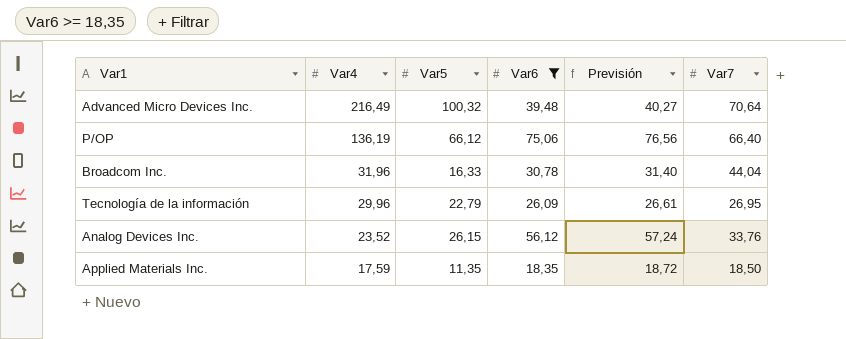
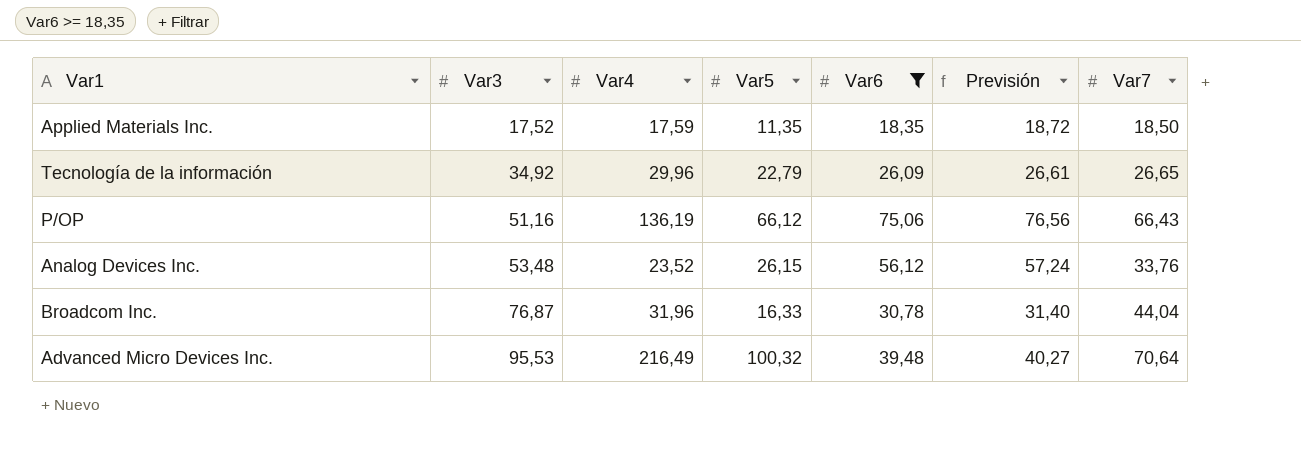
row order: Var4 descending -> Var3 ascending
column Var3 | position: none -> 2
Tecnología de la información | Var7: 26,95 -> 26,65
P/OP | Var7: 66,40 -> 66,43

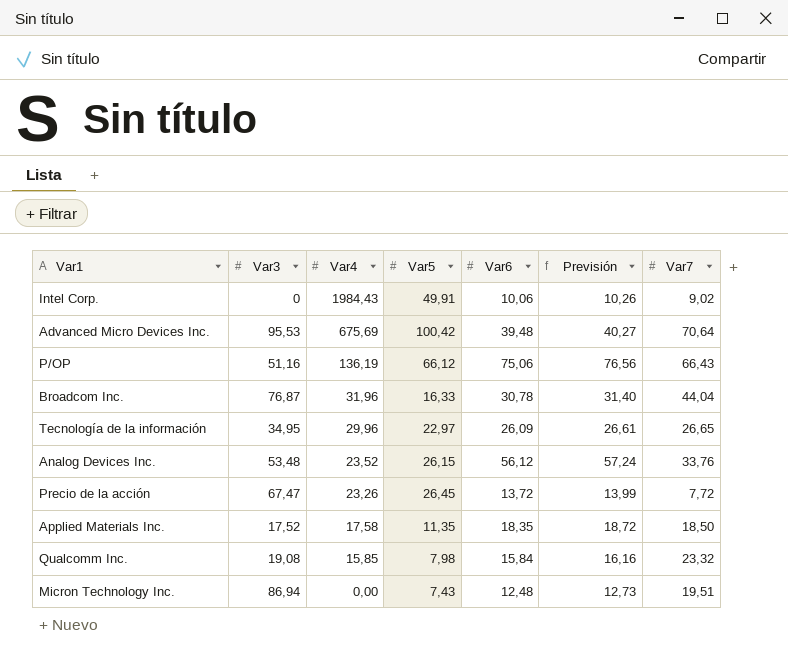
filter: Var6 >= 18,35 -> none
row order: Var3 ascending -> Var4 descending
Advanced Micro Devices Inc. | Var4: 216,49 -> 675,69
Advanced Micro Devices Inc. | Var5: 100,32 -> 100,42
Tecnología de la información | Var3: 34,92 -> 34,95
Tecnología de la información | Var5: 22,79 -> 22,97
Applied Materials Inc. | Var4: 17,59 -> 17,58

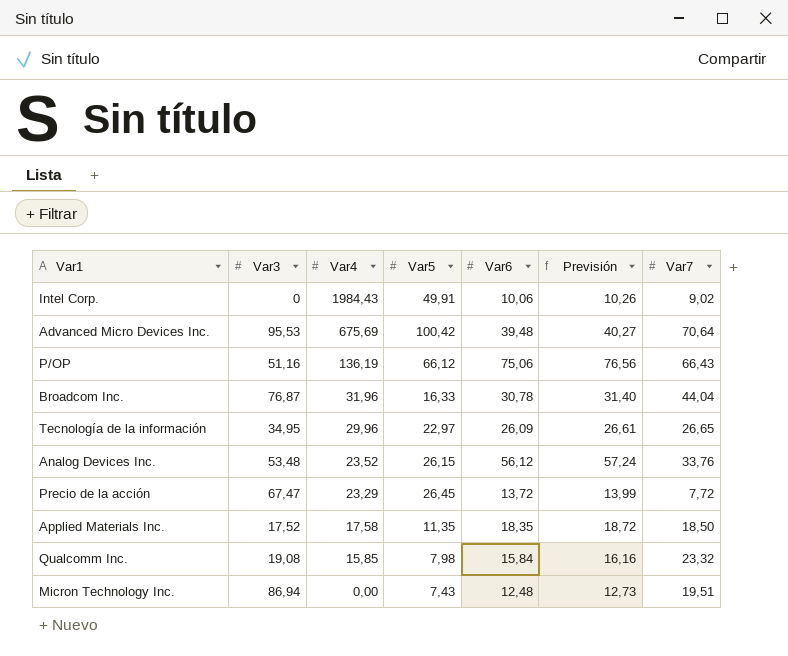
Precio de la acción | Var4: 23,26 -> 23,29

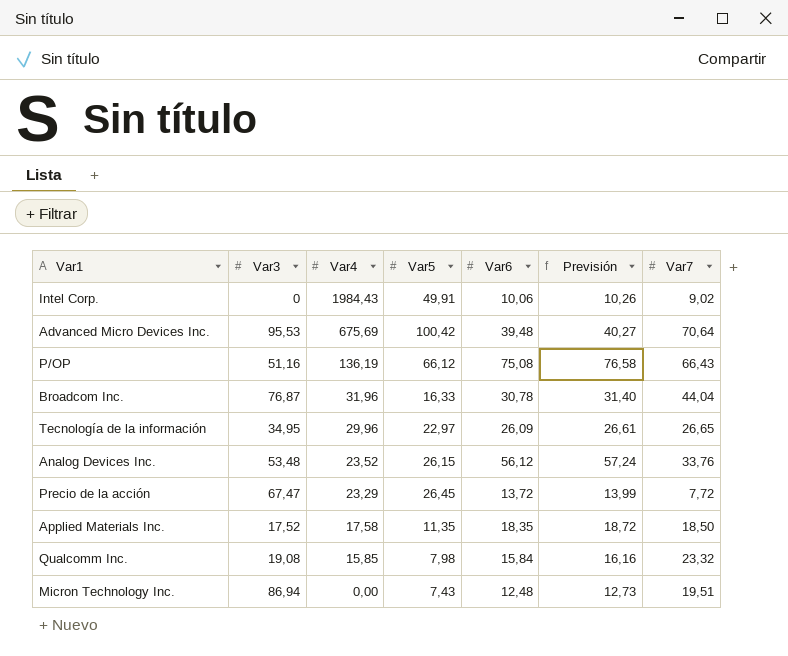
P/OP | Var6: 75,06 -> 75,08
P/OP | Previsión: 76,56 -> 76,58

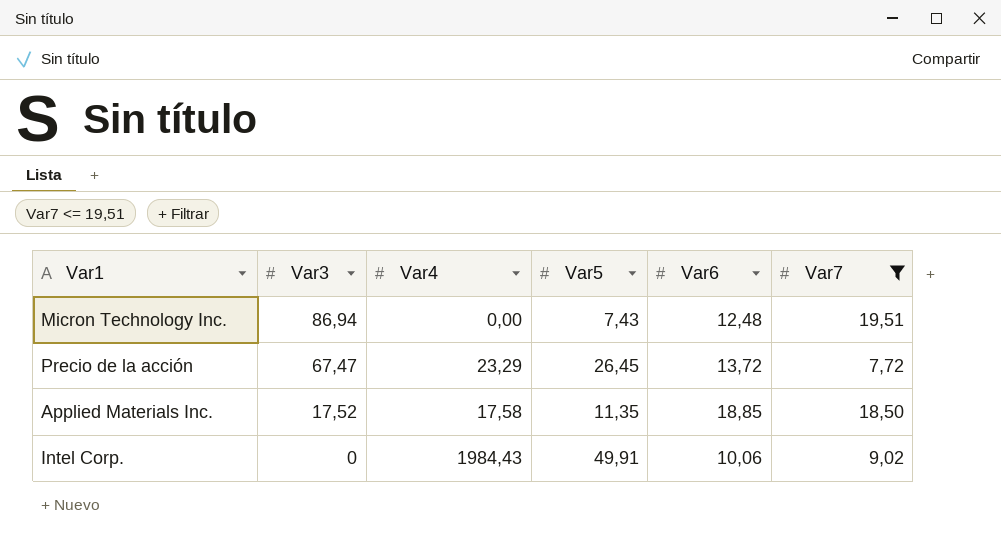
filter: none -> Var7 <= 19,51
row order: Var4 descending -> Var3 descending
column Previsión | formula: [Var6] * 1,02 -> none
Applied Materials Inc. | Var6: 18,35 -> 18,85

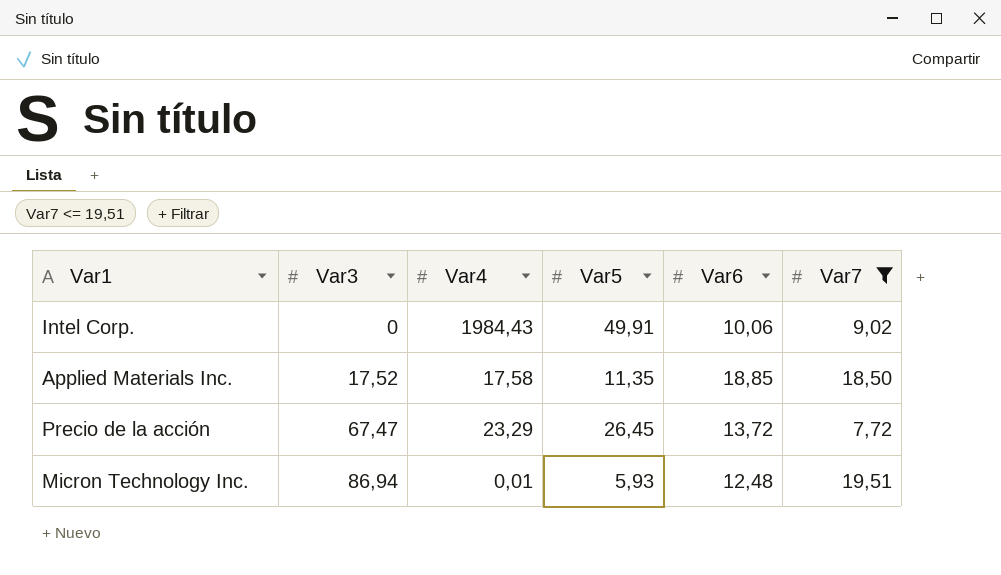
row order: Var3 descending -> Var3 ascending
Micron Technology Inc. | Var4: 0,00 -> 0,01
Micron Technology Inc. | Var5: 7,43 -> 5,93

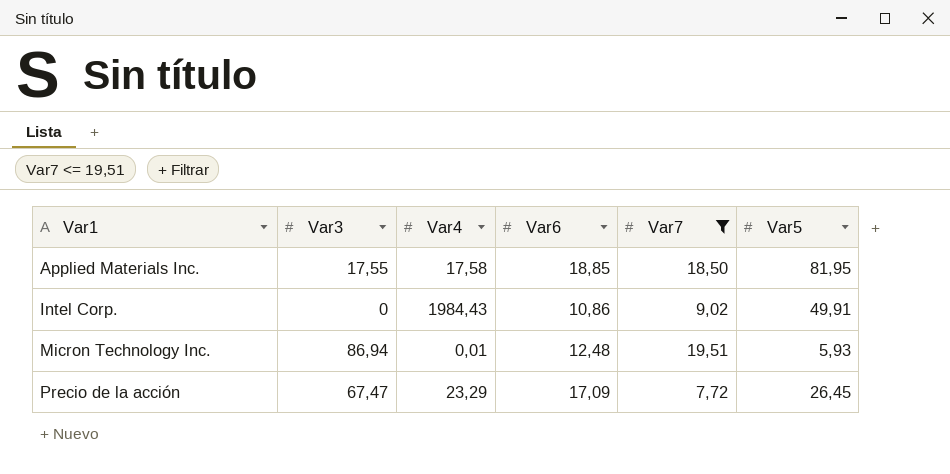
row order: Var3 ascending -> Var1 ascending
column Var5 | position: 4 -> 6
Applied Materials Inc. | Var3: 17,52 -> 17,55
Applied Materials Inc. | Var5: 11,35 -> 81,95
Intel Corp. | Var6: 10,06 -> 10,86
Precio de la acción | Var6: 13,72 -> 17,09

